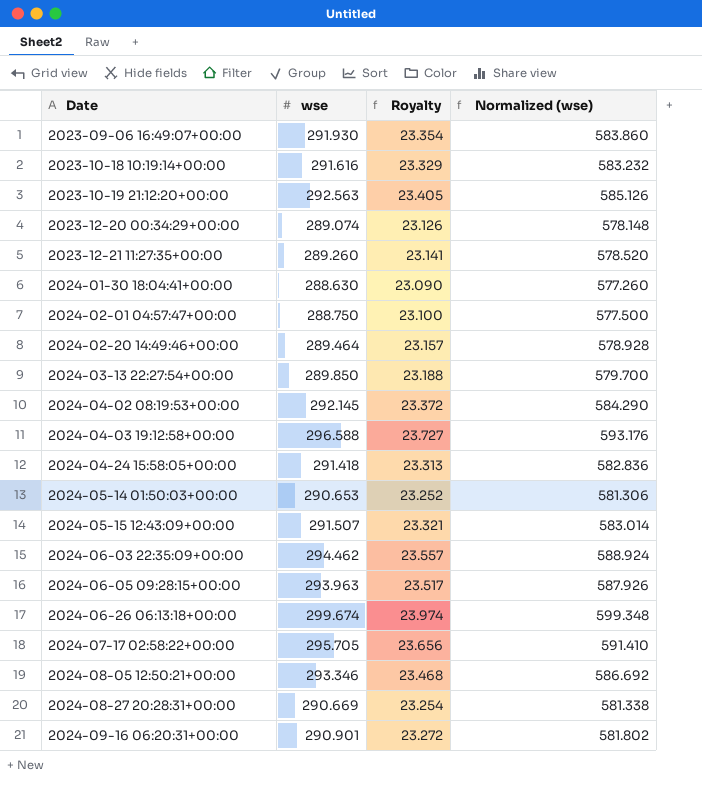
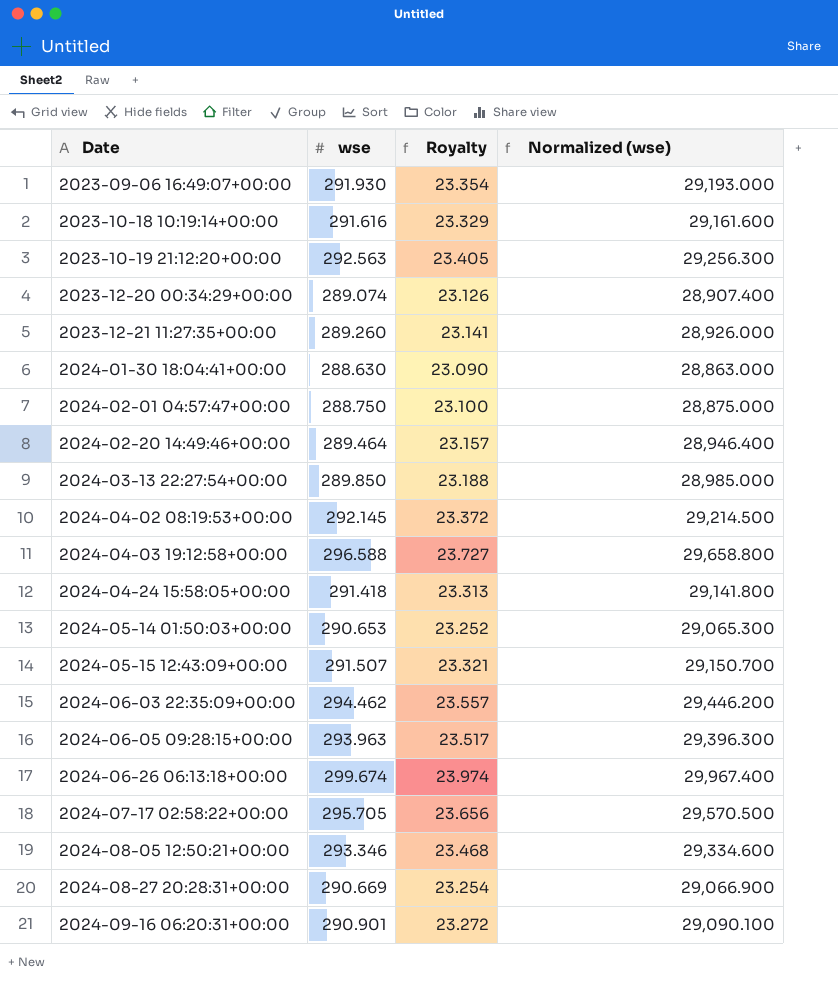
column Normalized (wse) | formula: [wse] * 2 -> [wse] * 100

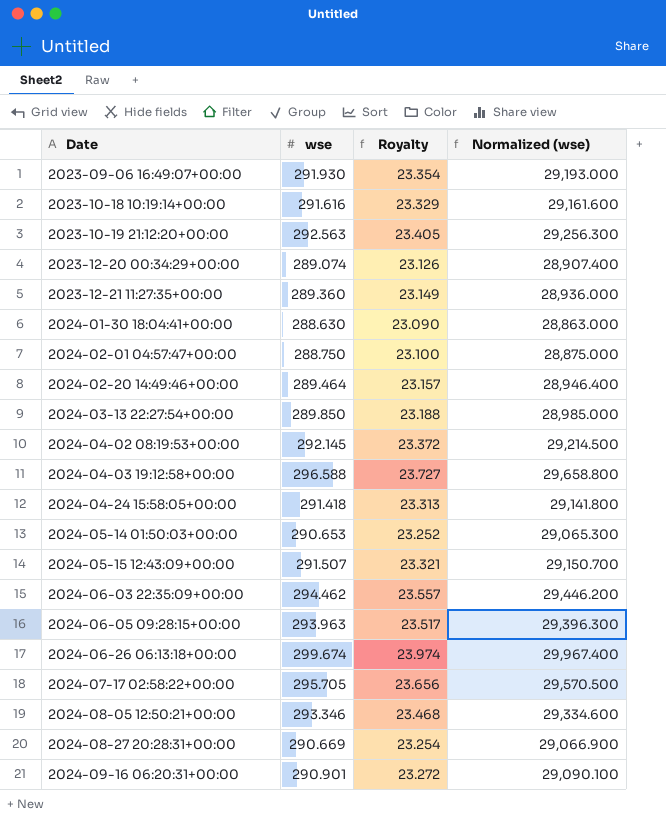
2023-12-21 11:27:35+00:00 | wse: 289.260 -> 289.360
2023-12-21 11:27:35+00:00 | Royalty: 23.141 -> 23.149
2023-12-21 11:27:35+00:00 | Normalized (wse): 28,926.000 -> 28,936.000

